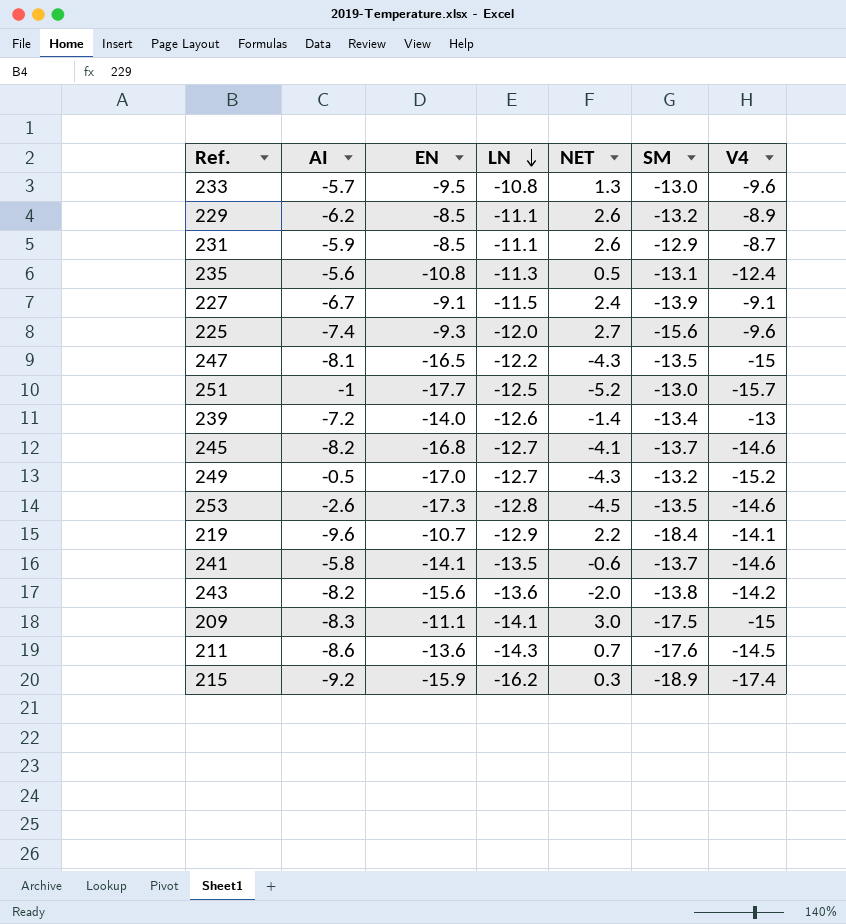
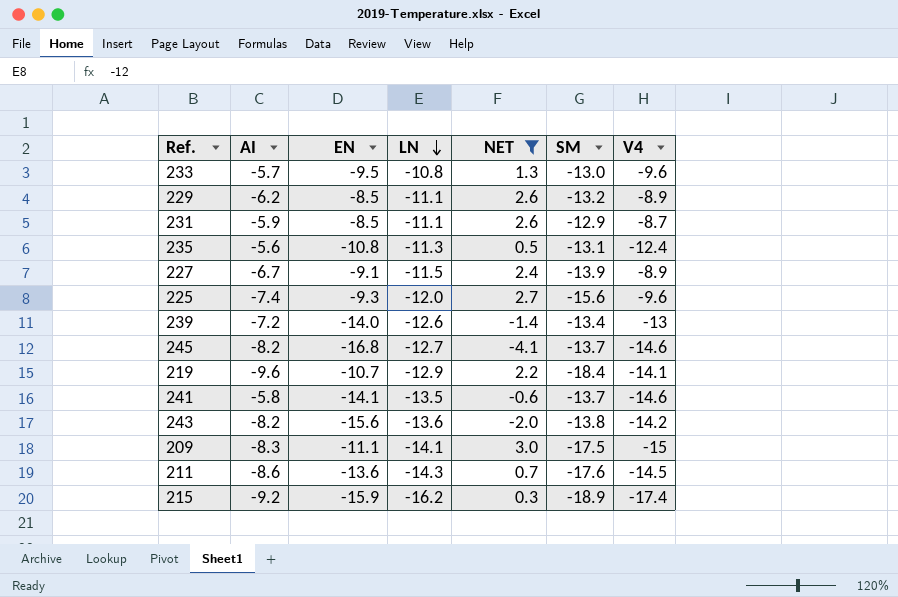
filter: none -> NET >= -4.1
227 | V4: -9.1 -> -8.9

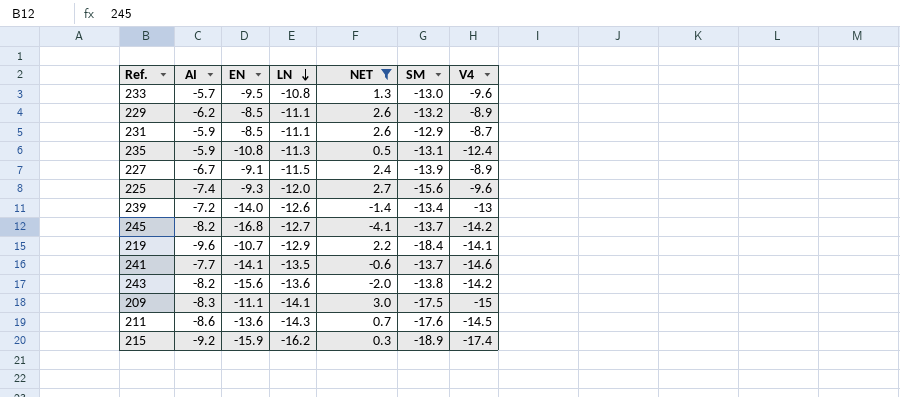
235 | AI: -5.6 -> -5.9
245 | V4: -14.6 -> -14.2
241 | AI: -5.8 -> -7.7

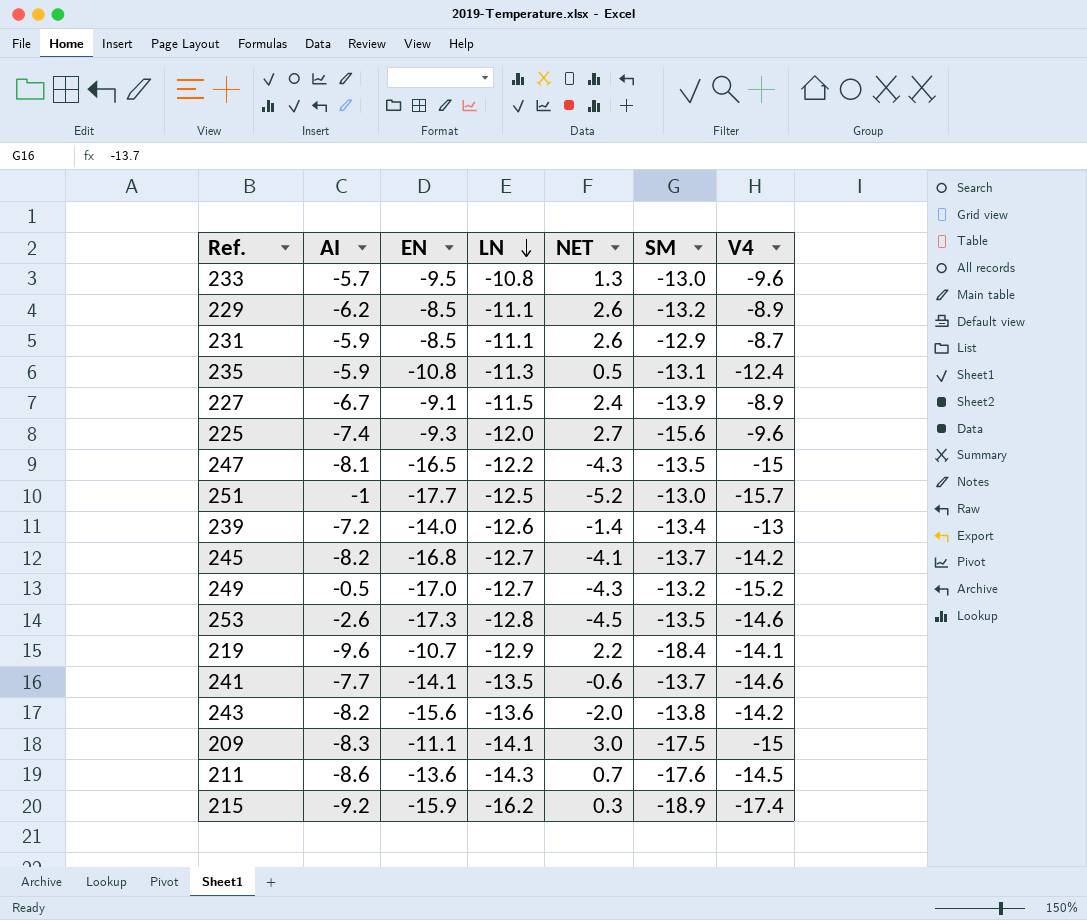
filter: NET >= -4.1 -> none

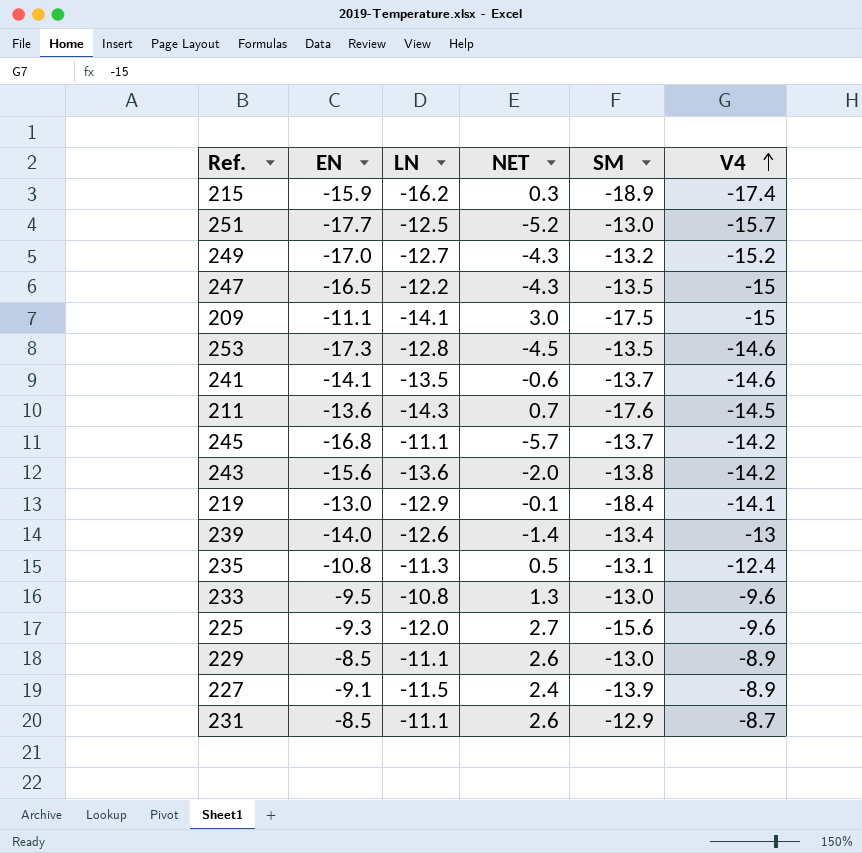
row order: LN descending -> V4 ascending
column AI | position: 2 -> none
245 | LN: -12.7 -> -11.1
245 | NET: -4.1 -> -5.7
219 | EN: -10.7 -> -13.0
219 | NET: 2.2 -> -0.1
229 | SM: -13.2 -> -13.0

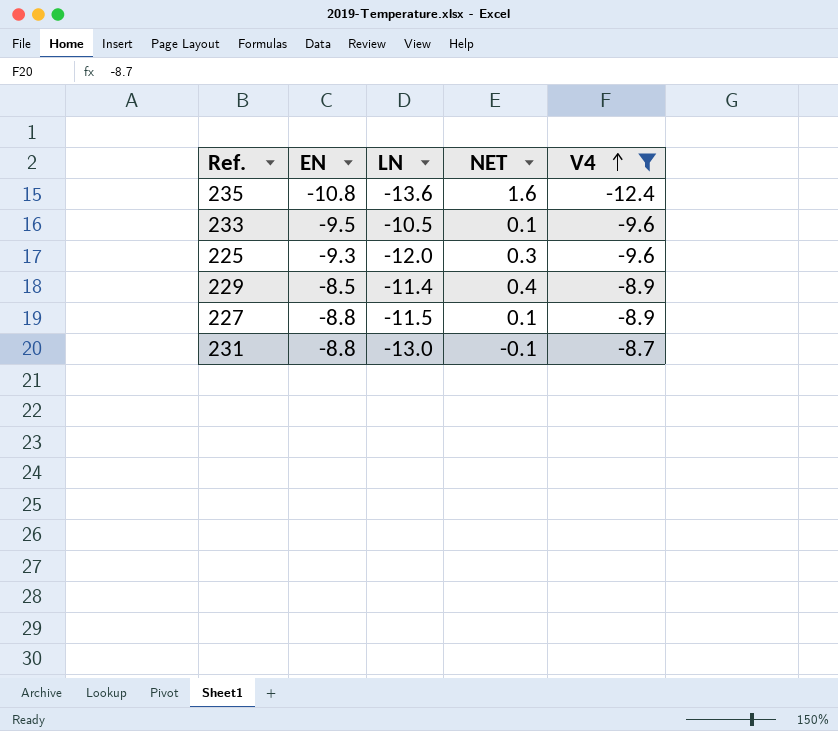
filter: none -> V4 >= -12.4
column SM | position: 5 -> none
column NET | formula: [EN] - [LN] -> [EN] - [V4]
235 | LN: -11.3 -> -13.6
233 | LN: -10.8 -> -10.5
229 | LN: -11.1 -> -11.4
227 | EN: -9.1 -> -8.8
231 | EN: -8.5 -> -8.8
231 | LN: -11.1 -> -13.0

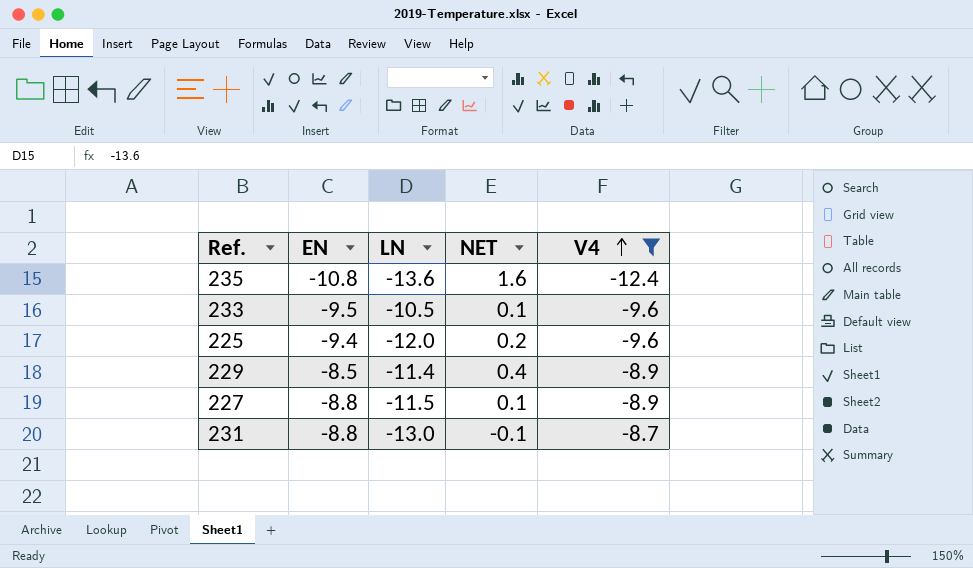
225 | EN: -9.3 -> -9.4
225 | NET: 0.3 -> 0.2

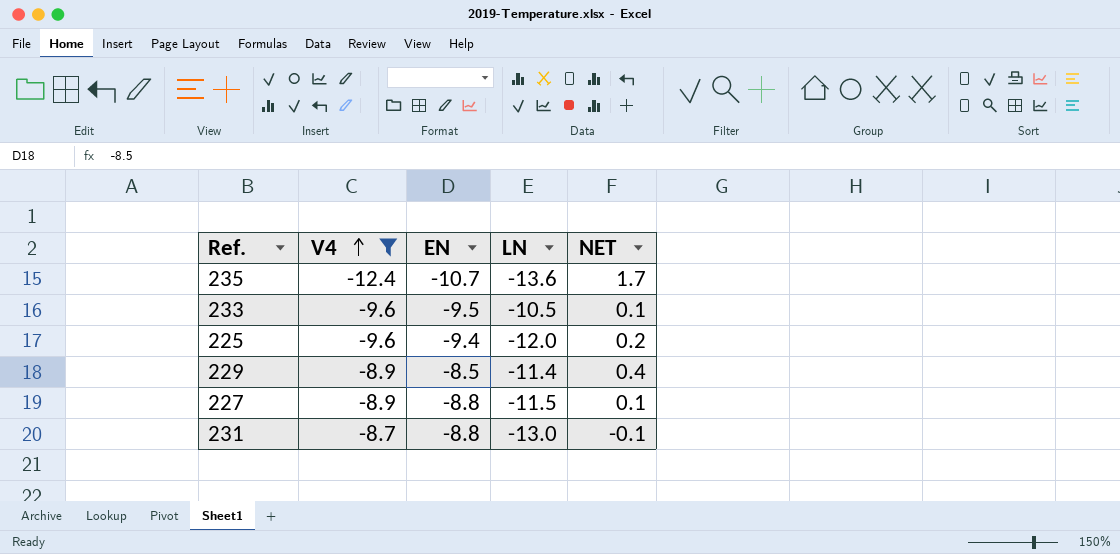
column V4 | position: 5 -> 2
235 | EN: -10.8 -> -10.7
235 | NET: 1.6 -> 1.7

